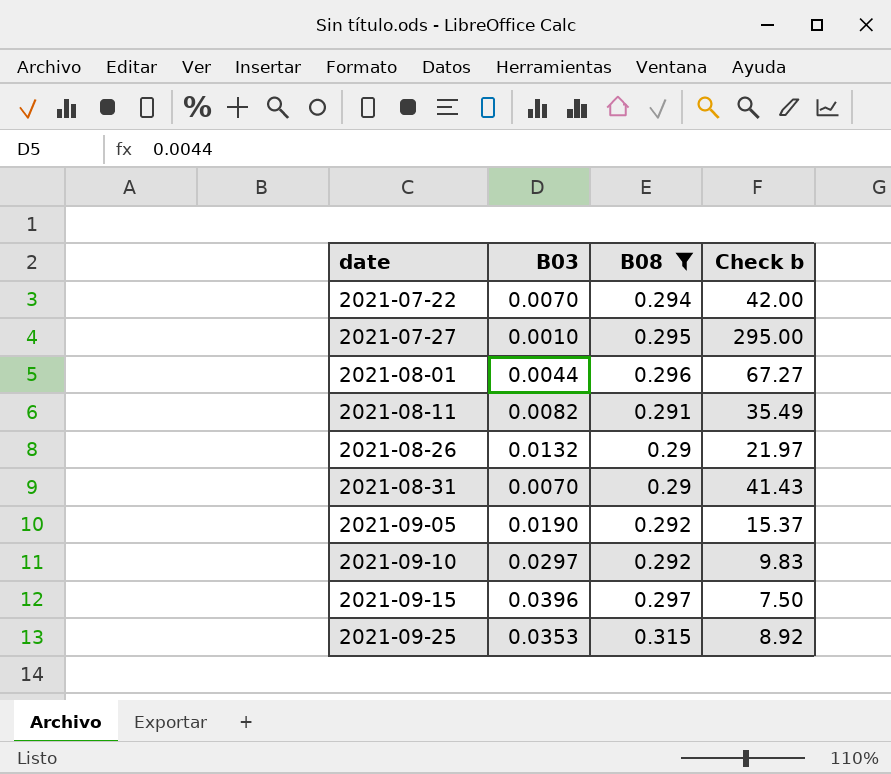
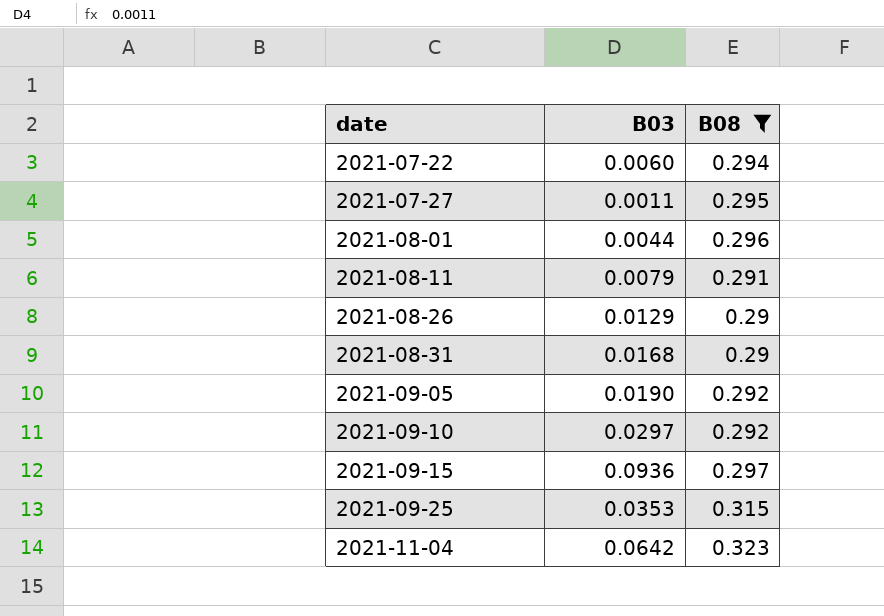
column Check b | formula: [B08] / [B03] -> none
2021-07-22 | B03: 0.0070 -> 0.0060
2021-07-27 | B03: 0.0010 -> 0.0011
2021-08-11 | B03: 0.0082 -> 0.0079
2021-08-26 | B03: 0.0132 -> 0.0129
2021-08-31 | B03: 0.0070 -> 0.0168
2021-09-15 | B03: 0.0396 -> 0.0936
row 2021-11-04: none -> 0.0642 | 0.323

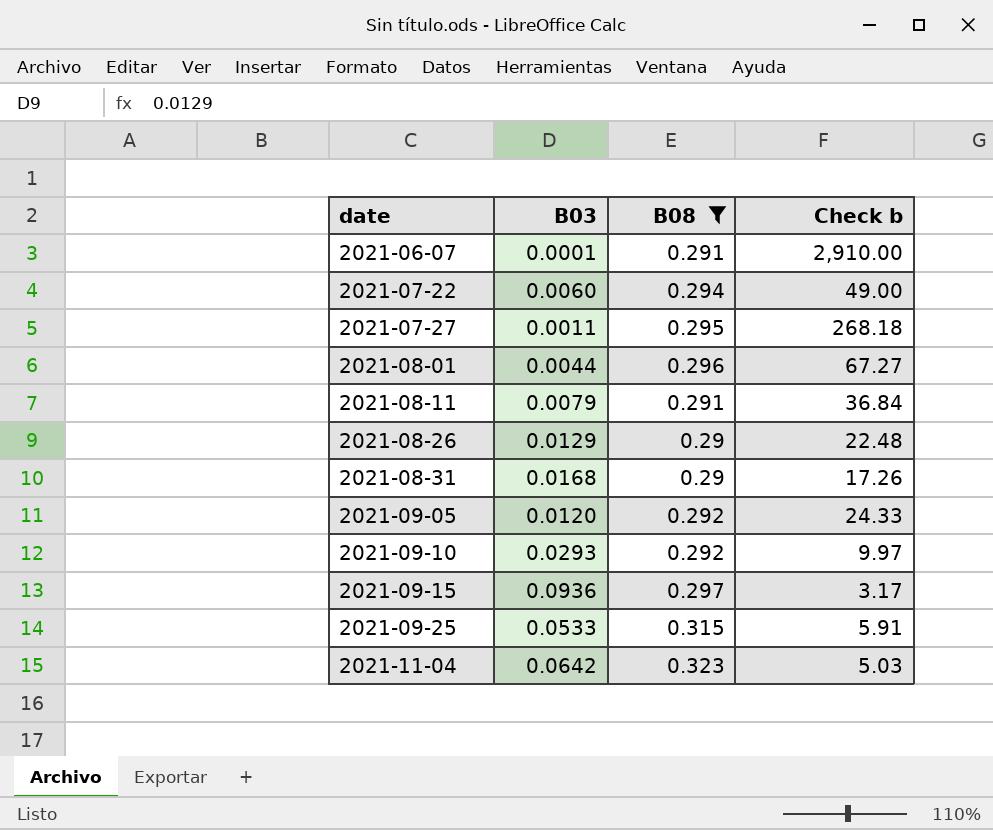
column Check b | formula: none -> [B08] / [B03]
row 2021-06-07: none -> 0.0001 | 0.291 | 2,910.00
2021-09-05 | B03: 0.0190 -> 0.0120
2021-09-10 | B03: 0.0297 -> 0.0293
2021-09-25 | B03: 0.0353 -> 0.0533

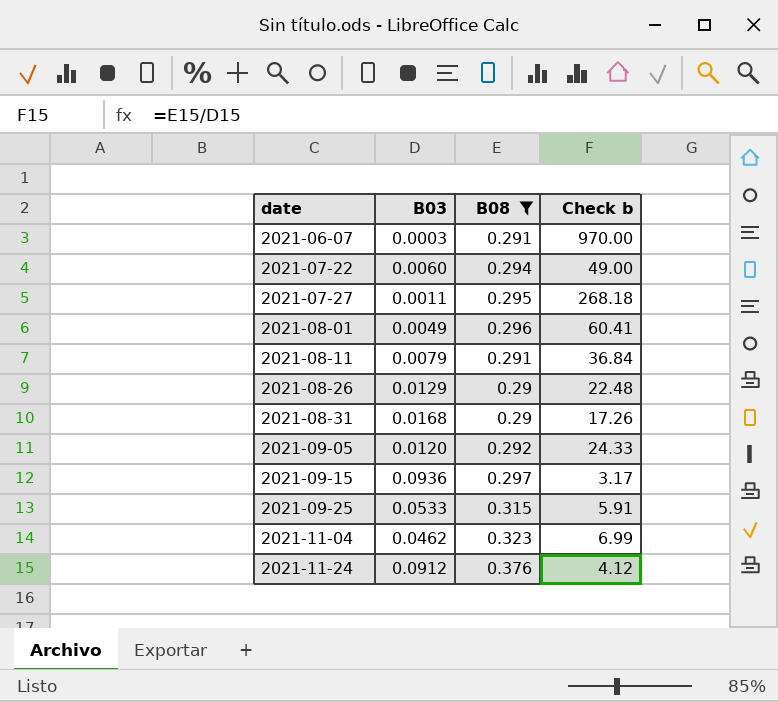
row 2021-09-10: 0.0293 | 0.292 | 9.97 -> none
2021-06-07 | B03: 0.0001 -> 0.0003
2021-06-07 | Check b: 2,910.00 -> 970.00
2021-08-01 | B03: 0.0044 -> 0.0049
2021-08-01 | Check b: 67.27 -> 60.41
2021-11-04 | B03: 0.0642 -> 0.0462
2021-11-04 | Check b: 5.03 -> 6.99
row 2021-11-24: none -> 0.0912 | 0.376 | 4.12

